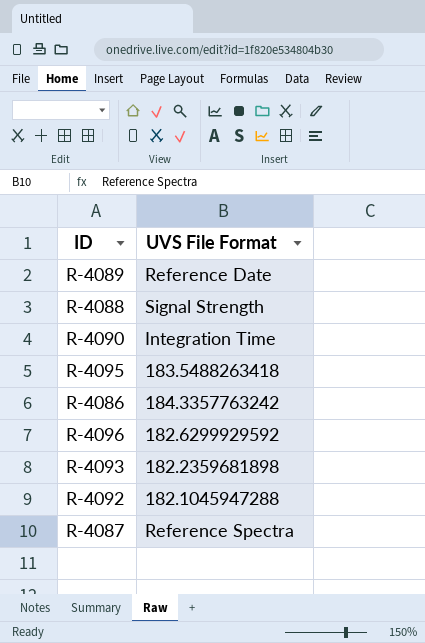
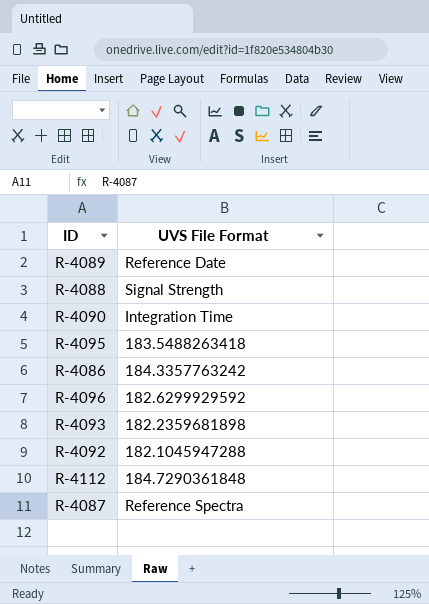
row R-4112: none -> 184.7290361848

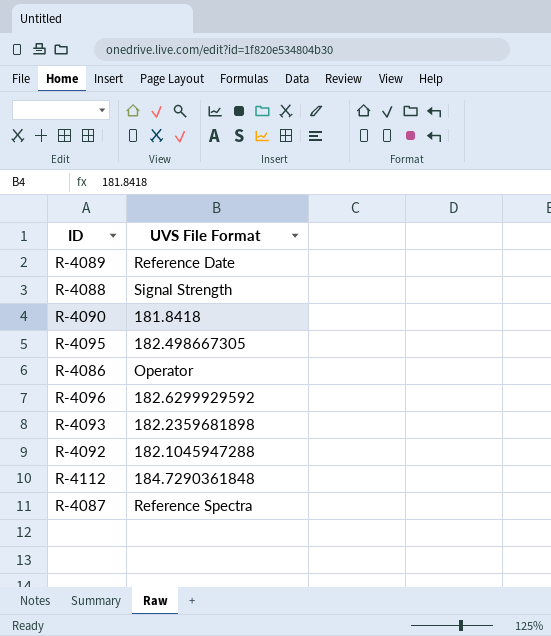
R-4090 | UVS File Format: Integration Time -> 181.8418
R-4095 | UVS File Format: 183.5488263418 -> 182.498667305
R-4086 | UVS File Format: 184.3357763242 -> Operator

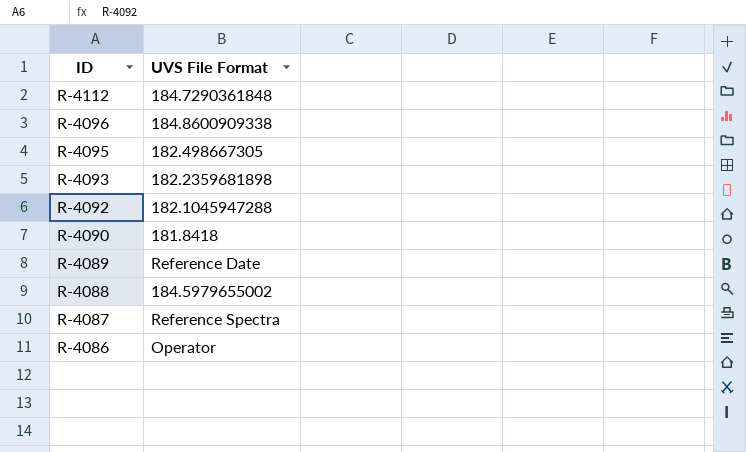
row order: none -> ID descending
R-4096 | UVS File Format: 182.6299929592 -> 184.8600909338
R-4088 | UVS File Format: Signal Strength -> 184.5979655002

